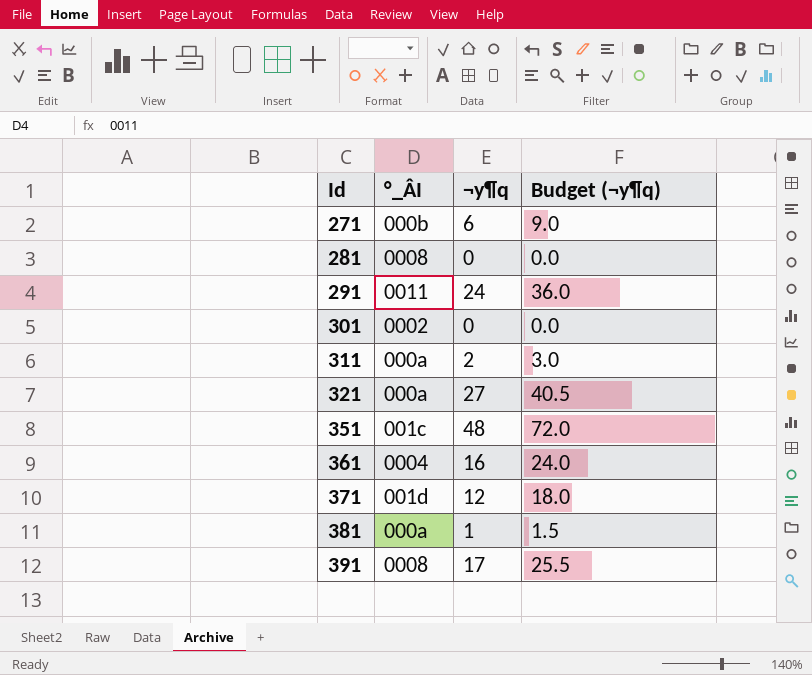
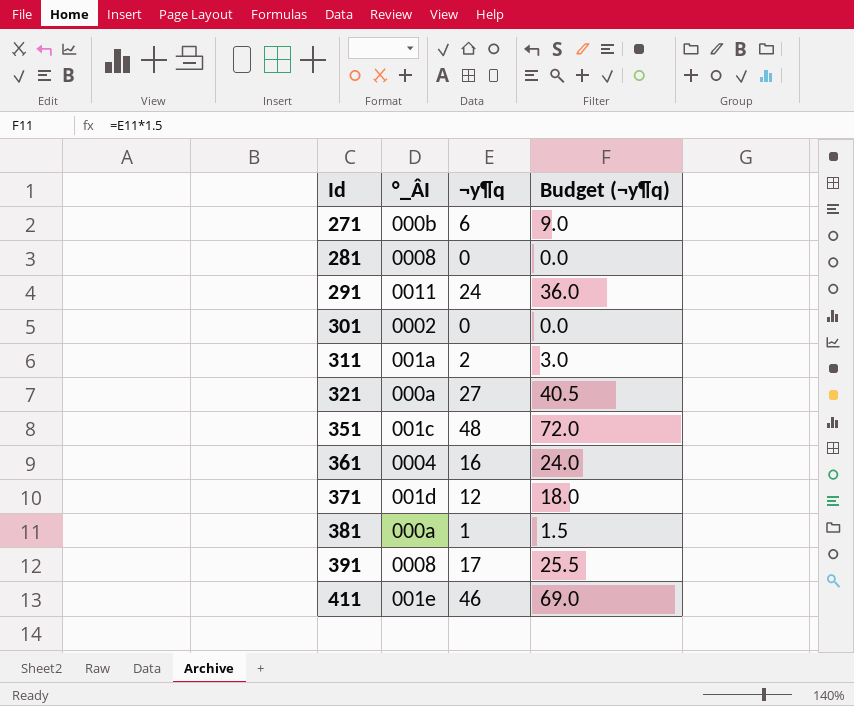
311 | °_ÂI: 000a -> 001a
row 411: none -> 001e | 46 | 69.0

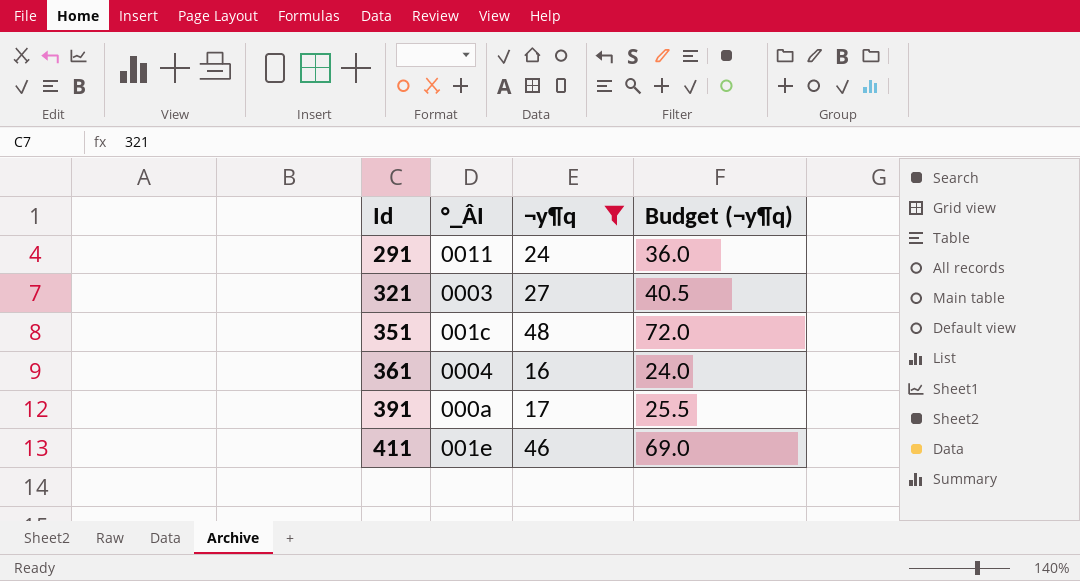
filter: none -> ¬y¶q >= 16
321 | °_ÂI: 000a -> 0003
391 | °_ÂI: 0008 -> 000a

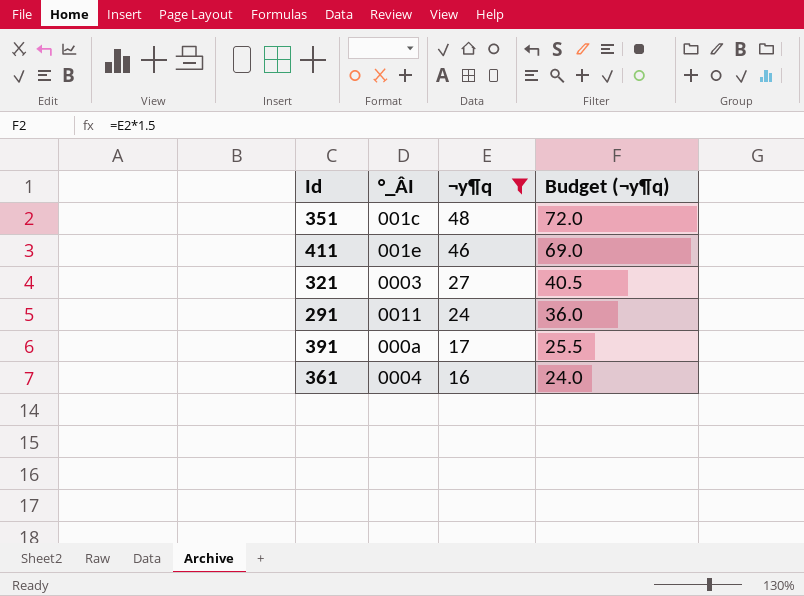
row order: Id ascending -> ¬y¶q descending

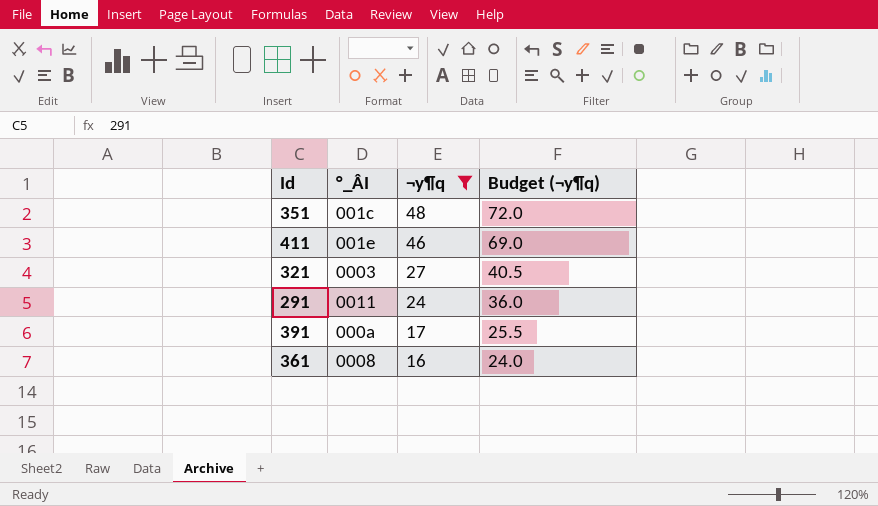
361 | °_ÂI: 0004 -> 0008

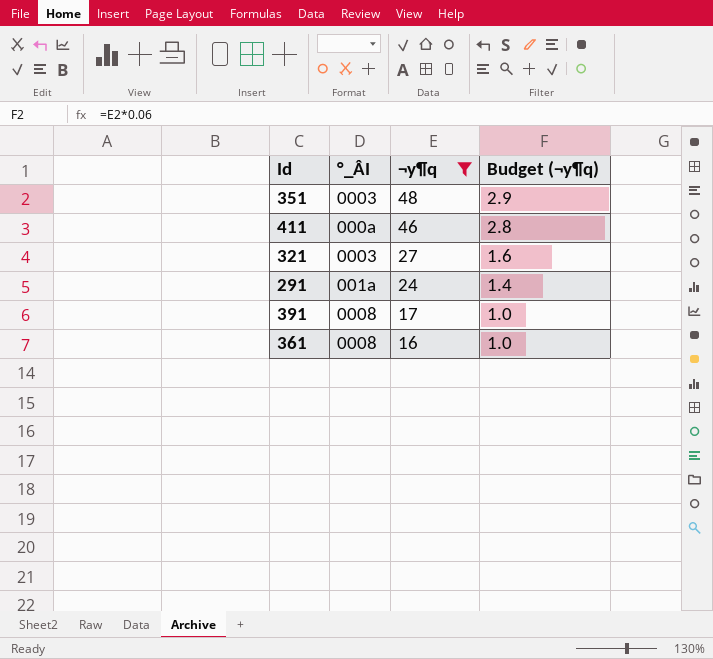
column Budget (¬y¶q) | formula: [¬y¶q] * 1.5 -> [¬y¶q] * 0.06
351 | °_ÂI: 001c -> 0003
411 | °_ÂI: 001e -> 000a
291 | °_ÂI: 0011 -> 001a
391 | °_ÂI: 000a -> 0008

